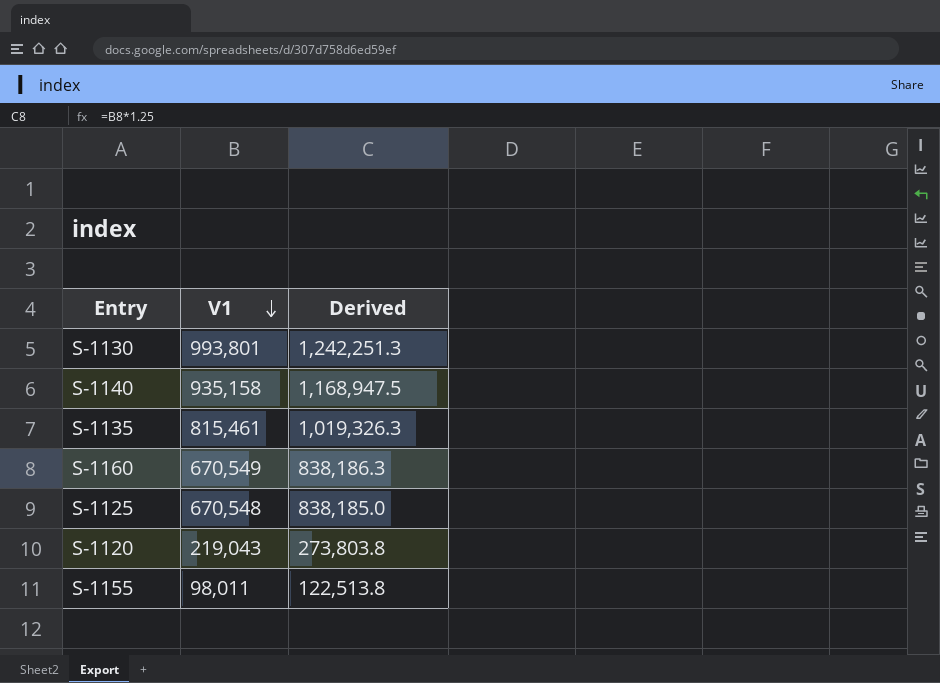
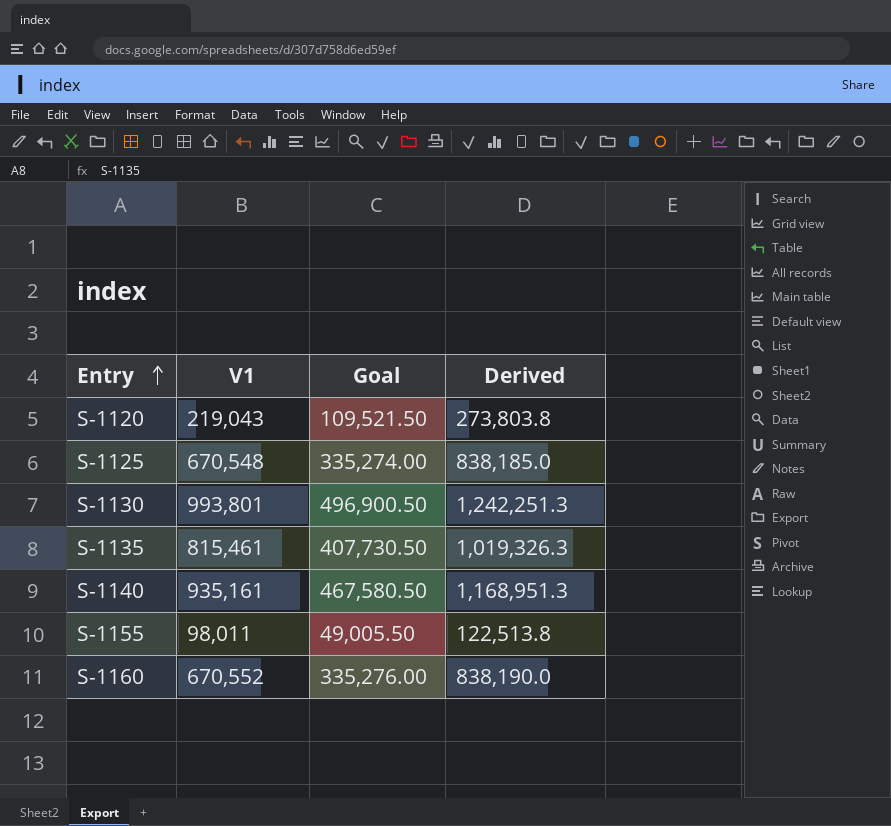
row order: V1 descending -> Entry ascending
column Goal | formula: none -> [V1] * 0.5
S-1140 | V1: 935,158 -> 935,161
S-1140 | Derived: 1,168,947.5 -> 1,168,951.3
S-1160 | V1: 670,549 -> 670,552
S-1160 | Derived: 838,186.3 -> 838,190.0

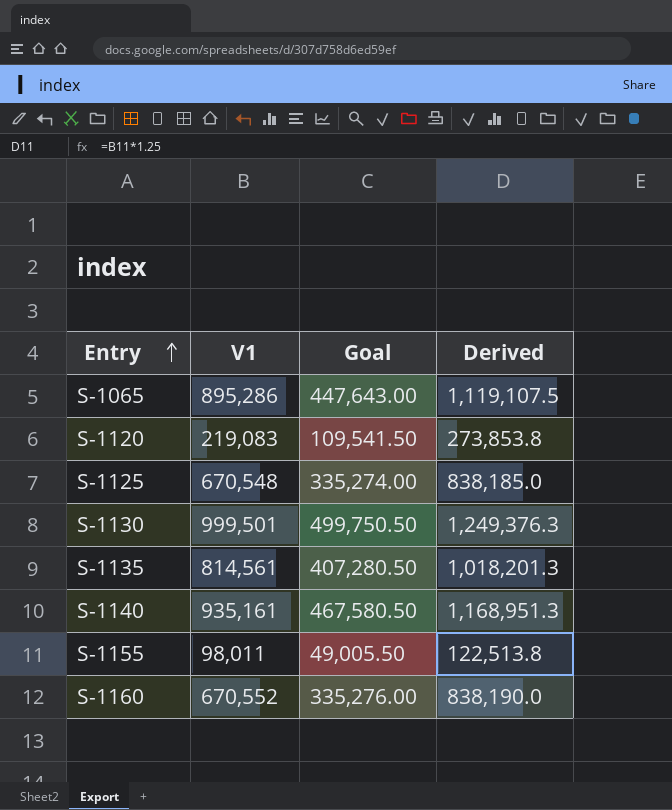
row S-1065: none -> 895,286 | 447,643.00 | 1,119,107.5
S-1120 | V1: 219,043 -> 219,083
S-1120 | Goal: 109,521.50 -> 109,541.50
S-1120 | Derived: 273,803.8 -> 273,853.8
S-1130 | V1: 993,801 -> 999,501
S-1130 | Goal: 496,900.50 -> 499,750.50
S-1130 | Derived: 1,242,251.3 -> 1,249,376.3
S-1135 | V1: 815,461 -> 814,561
S-1135 | Goal: 407,730.50 -> 407,280.50
S-1135 | Derived: 1,019,326.3 -> 1,018,201.3

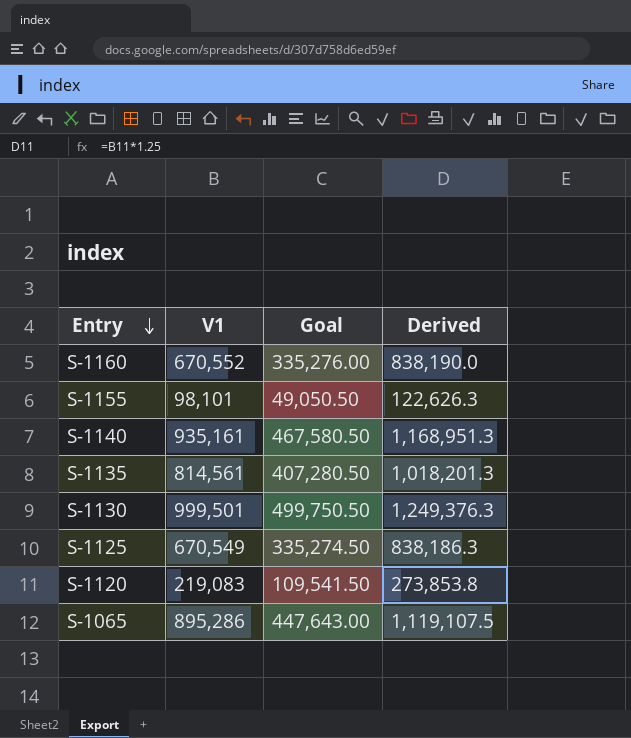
row order: Entry ascending -> Entry descending
S-1155 | V1: 98,011 -> 98,101
S-1155 | Goal: 49,005.50 -> 49,050.50
S-1155 | Derived: 122,513.8 -> 122,626.3
S-1125 | V1: 670,548 -> 670,549
S-1125 | Goal: 335,274.00 -> 335,274.50
S-1125 | Derived: 838,185.0 -> 838,186.3

